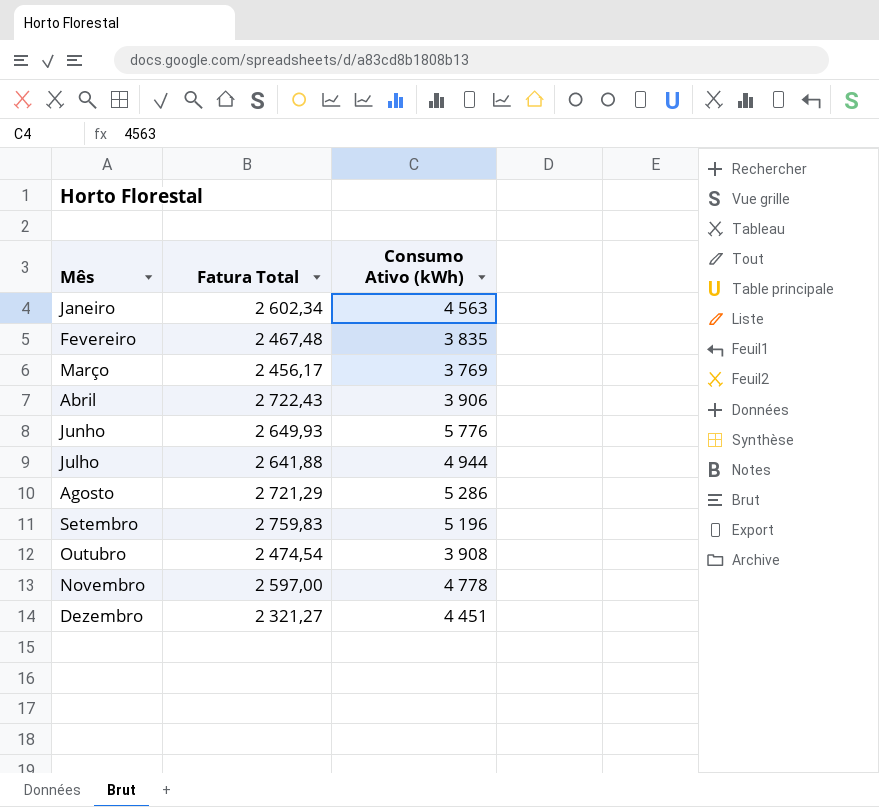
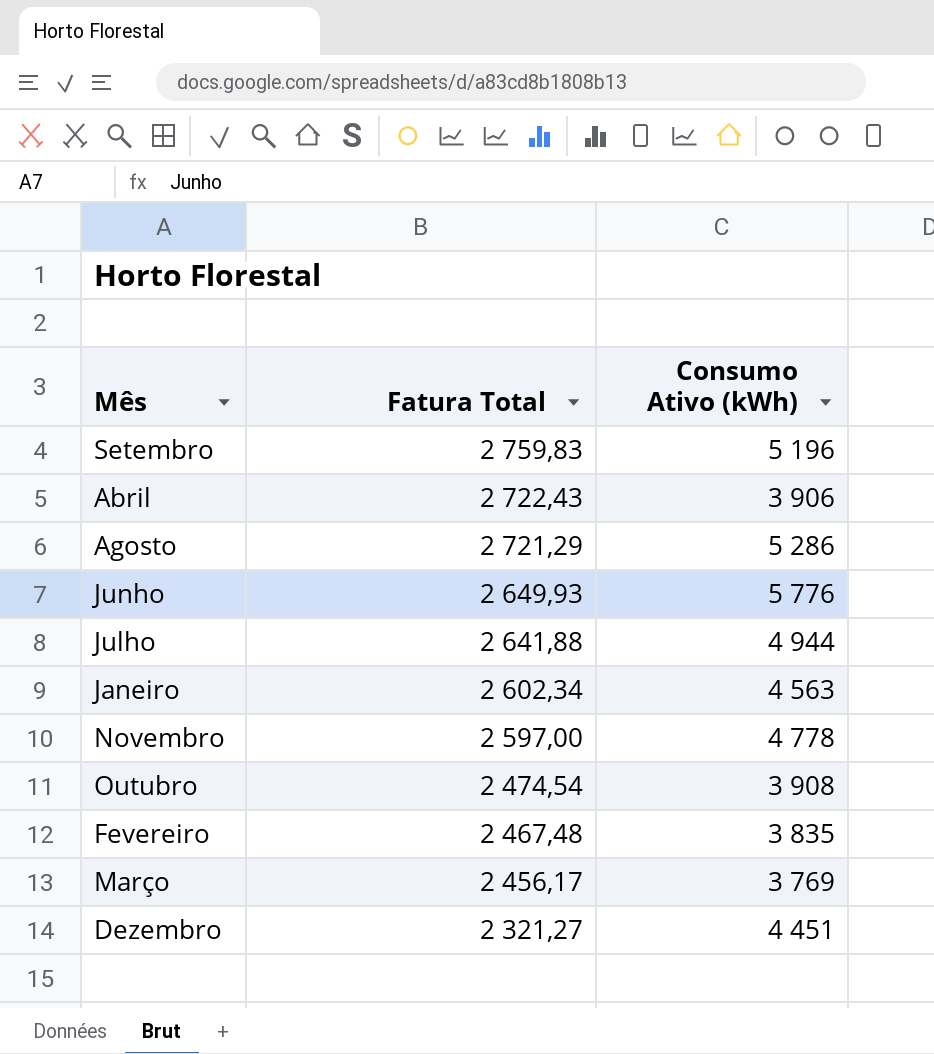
row order: Mês ascending -> Fatura Total descending

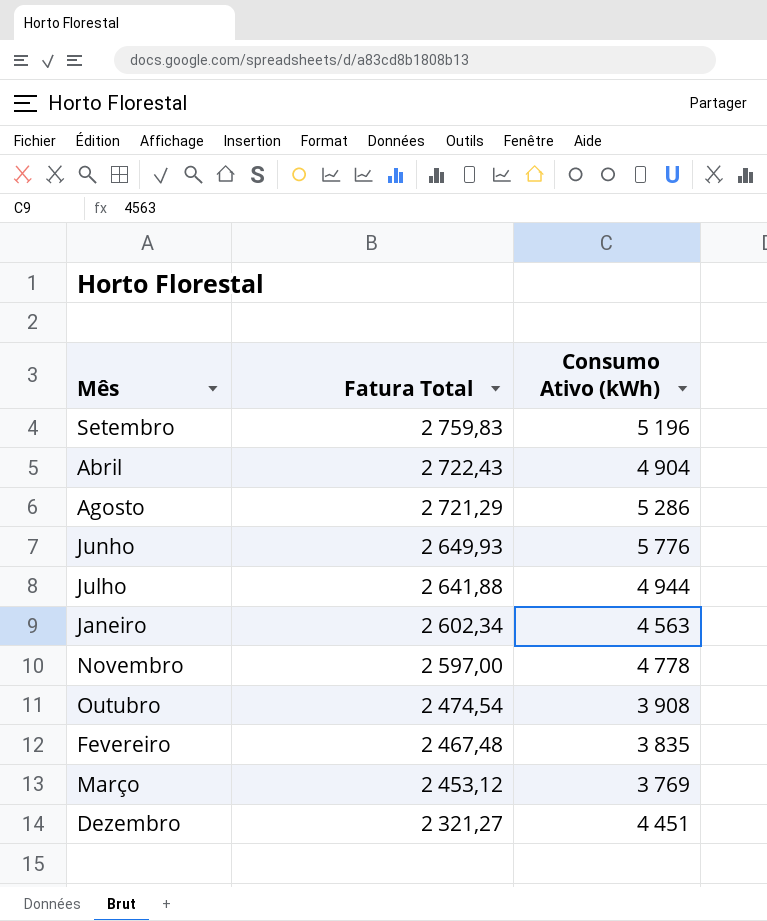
Abril | Consumo Ativo (kWh): 3 906 -> 4 904
Março | Fatura Total: 2 456,17 -> 2 453,12

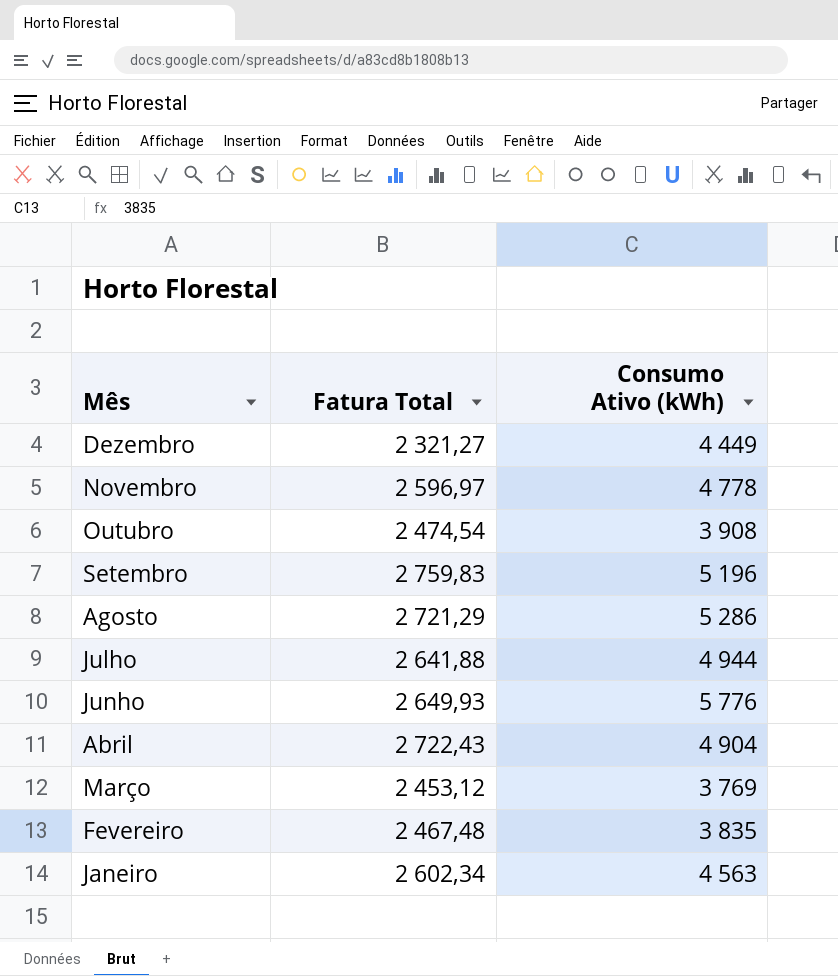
row order: Fatura Total descending -> Mês descending
Dezembro | Consumo Ativo (kWh): 4 451 -> 4 449
Novembro | Fatura Total: 2 597,00 -> 2 596,97

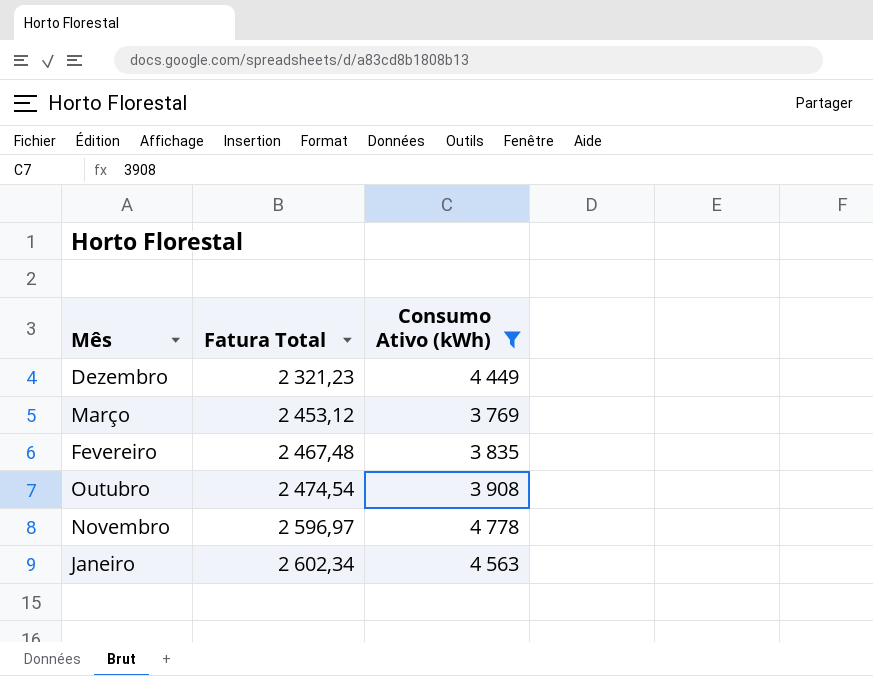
filter: none -> Consumo Ativo (kWh) <= 4 778
row order: Mês descending -> Fatura Total ascending
Dezembro | Fatura Total: 2 321,27 -> 2 321,23

